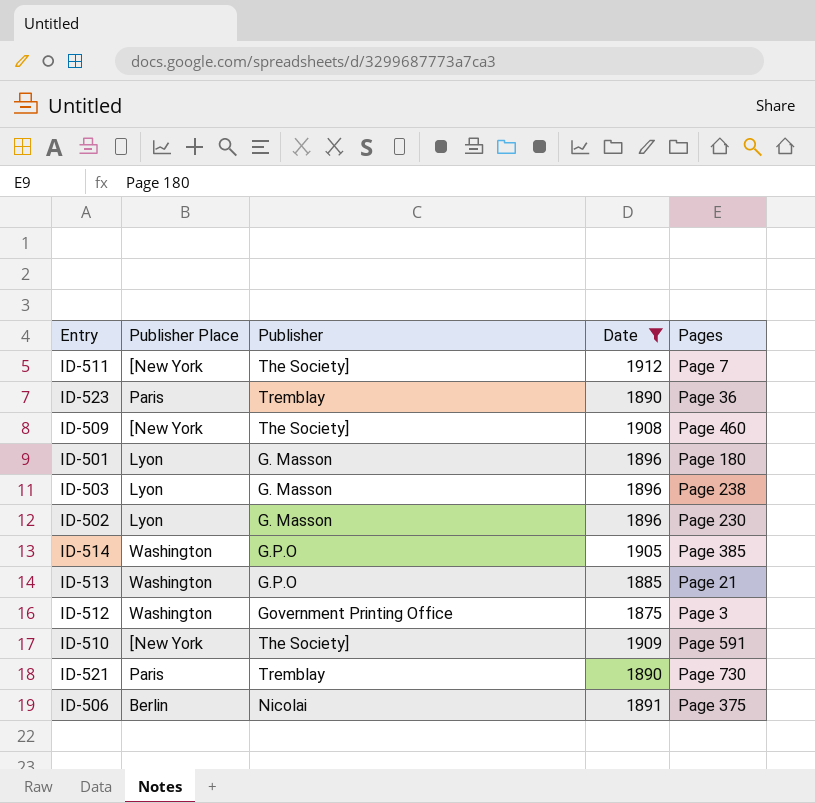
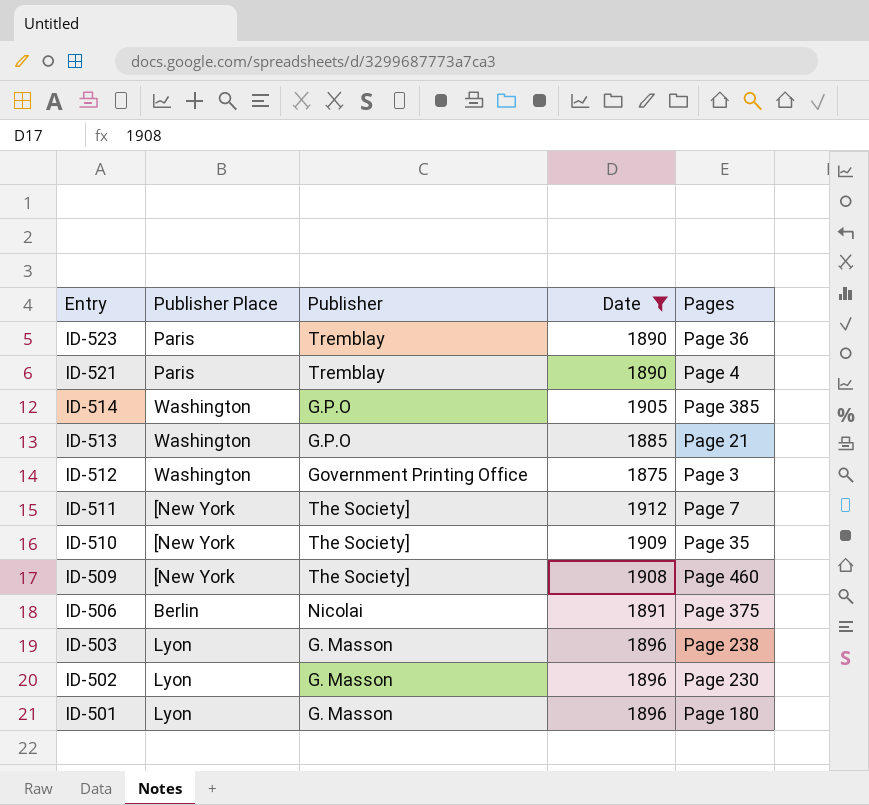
row order: none -> Entry descending
ID-521 | Pages: Page 730 -> Page 4
ID-510 | Pages: Page 591 -> Page 35

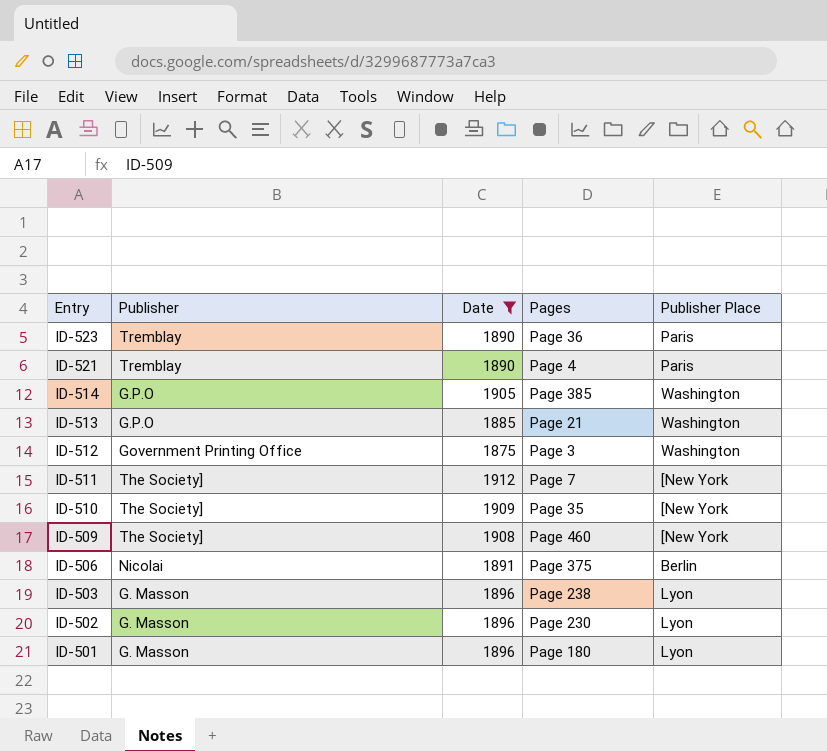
column Publisher Place | position: 2 -> 5

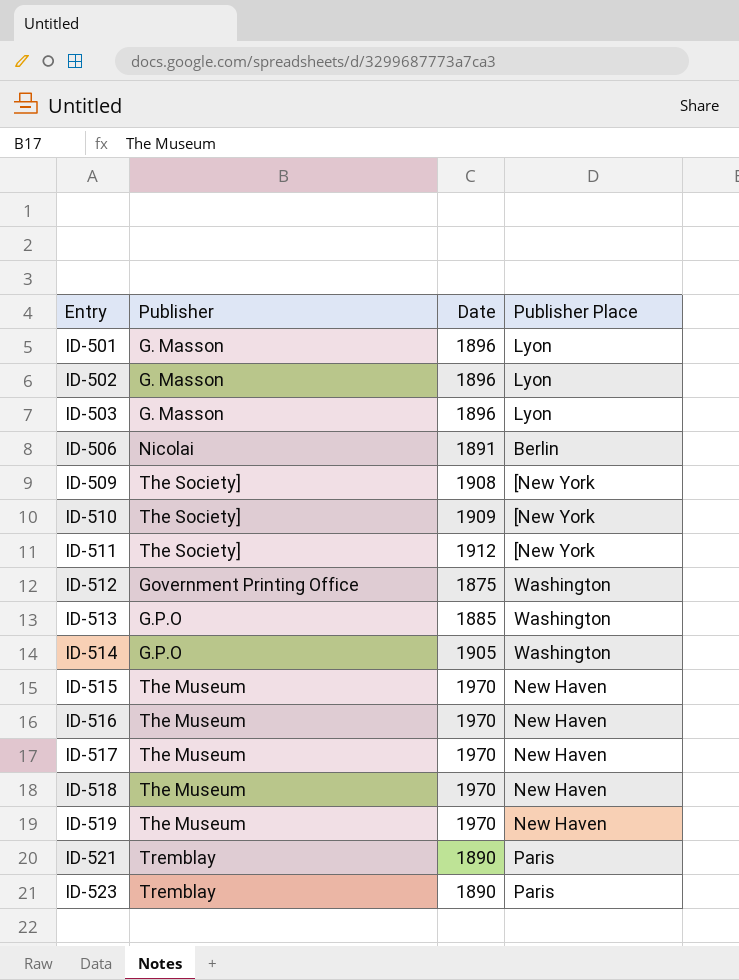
filter: Date != 1970 -> none
row order: Entry descending -> Entry ascending
column Pages | position: 4 -> none

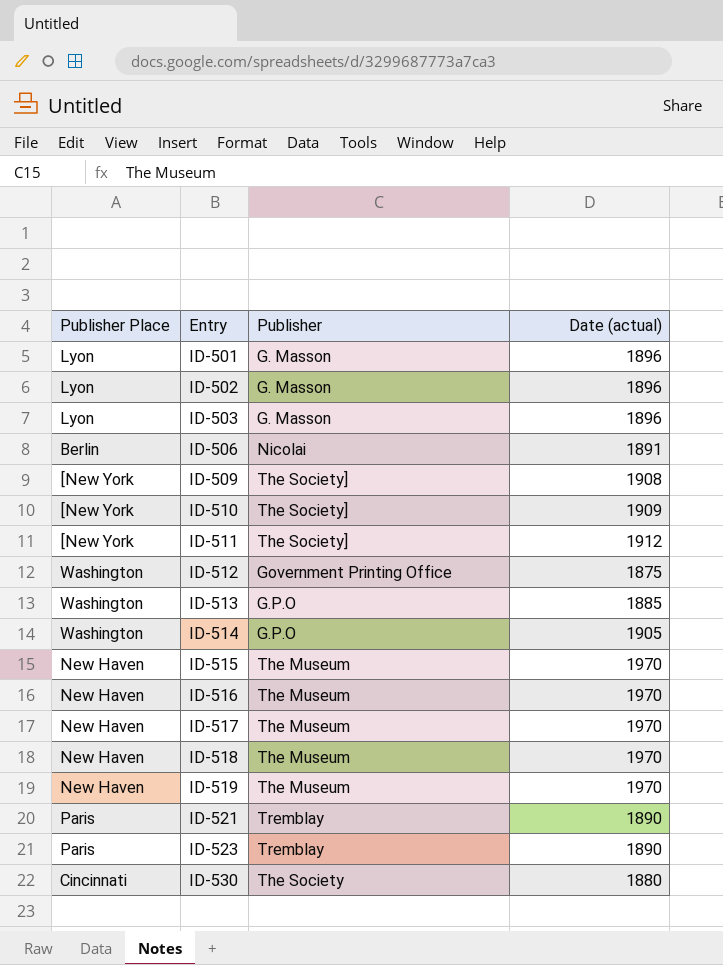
column Publisher Place | position: 4 -> 1
column name: Date -> Date (actual)
row ID-530: none -> Cincinnati | The Society | 1880

